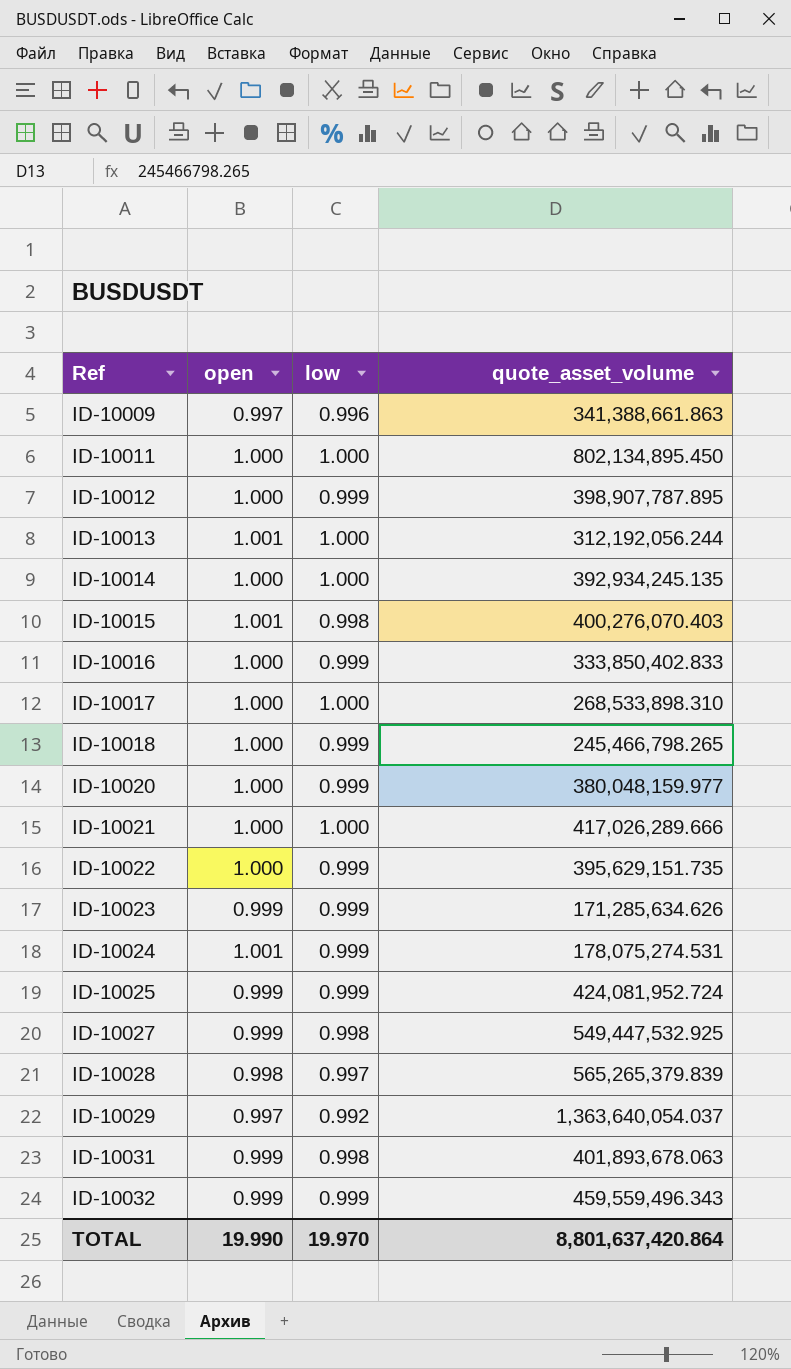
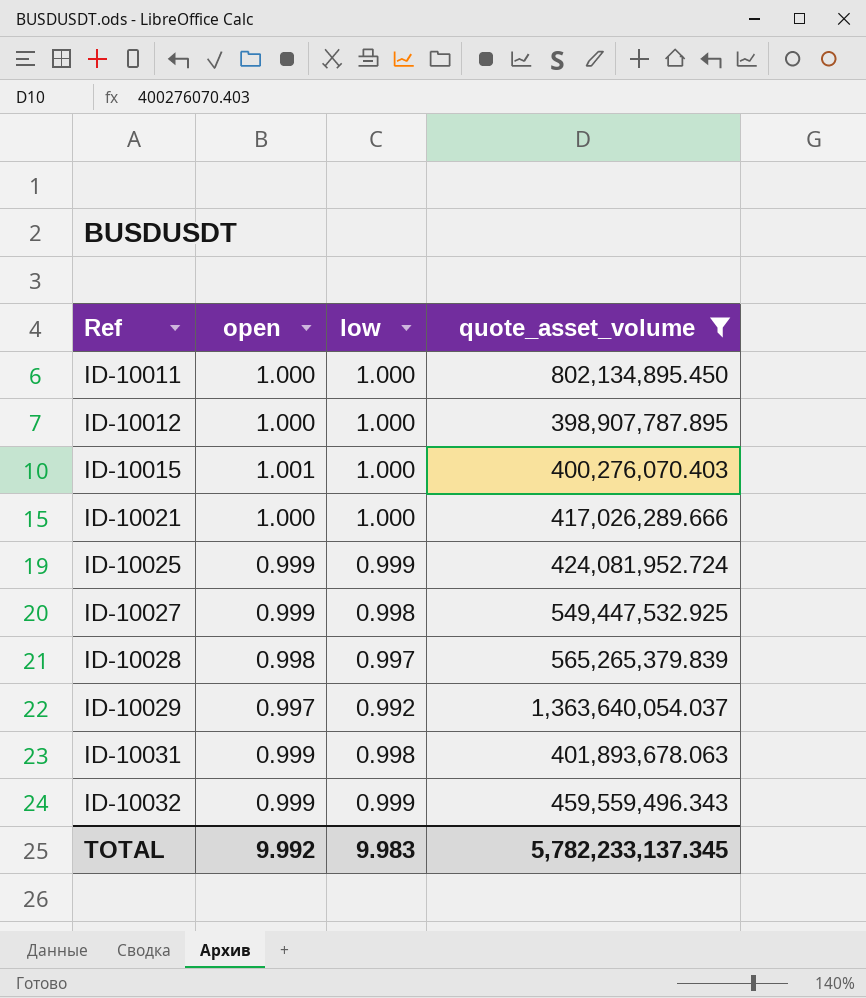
filter: none -> quote_asset_volume >= 398,907,787.895
ID-10012 | low: 0.999 -> 1.000
ID-10015 | low: 0.998 -> 1.000
TOTAL | open: 19.990 -> 9.992
TOTAL | low: 19.970 -> 9.983
TOTAL | quote_asset_volume: 8,801,637,420.864 -> 5,782,233,137.345

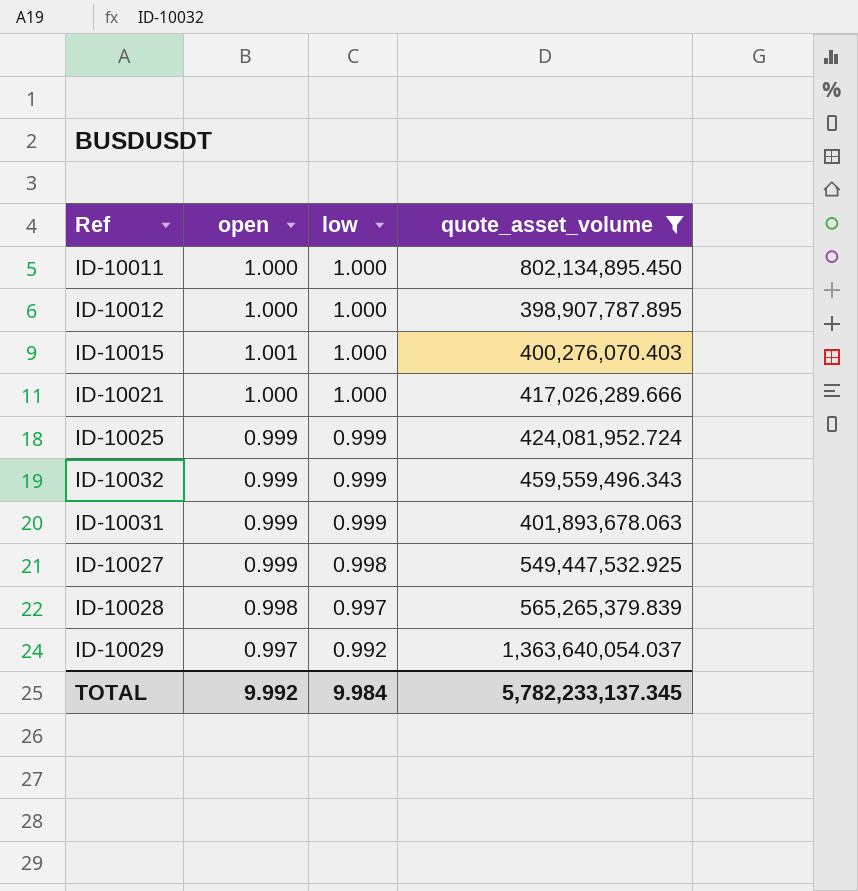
row order: Ref ascending -> low descending
ID-10031 | low: 0.998 -> 0.999
TOTAL | low: 9.983 -> 9.984

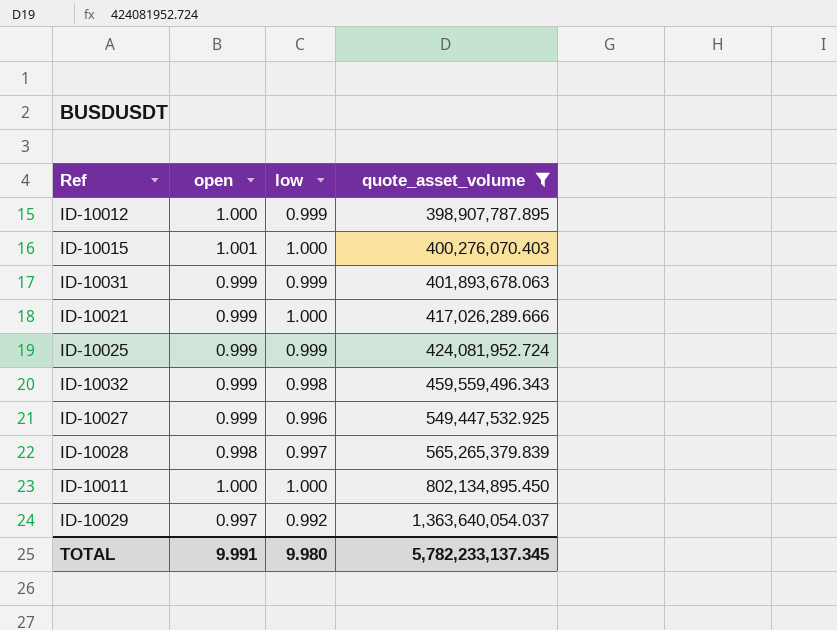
row order: low descending -> quote_asset_volume ascending
ID-10012 | low: 1.000 -> 0.999
ID-10021 | open: 1.000 -> 0.999
ID-10032 | low: 0.999 -> 0.998
ID-10027 | low: 0.998 -> 0.996
TOTAL | open: 9.992 -> 9.991
TOTAL | low: 9.984 -> 9.980

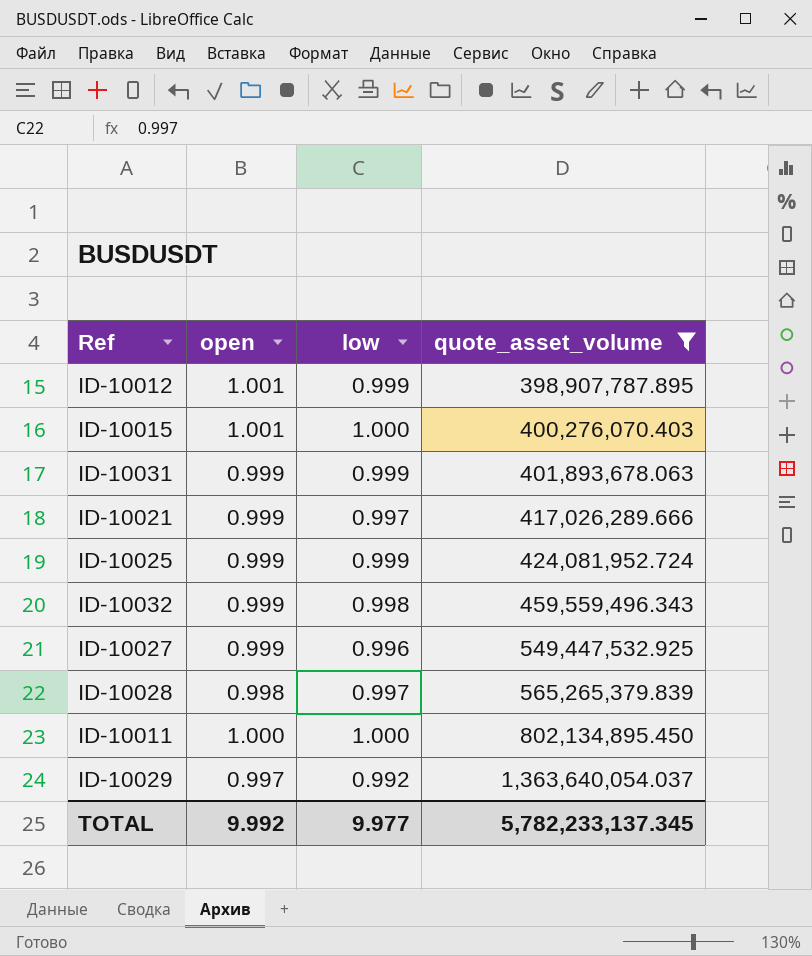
ID-10012 | open: 1.000 -> 1.001
ID-10021 | low: 1.000 -> 0.997
TOTAL | open: 9.991 -> 9.992
TOTAL | low: 9.980 -> 9.977

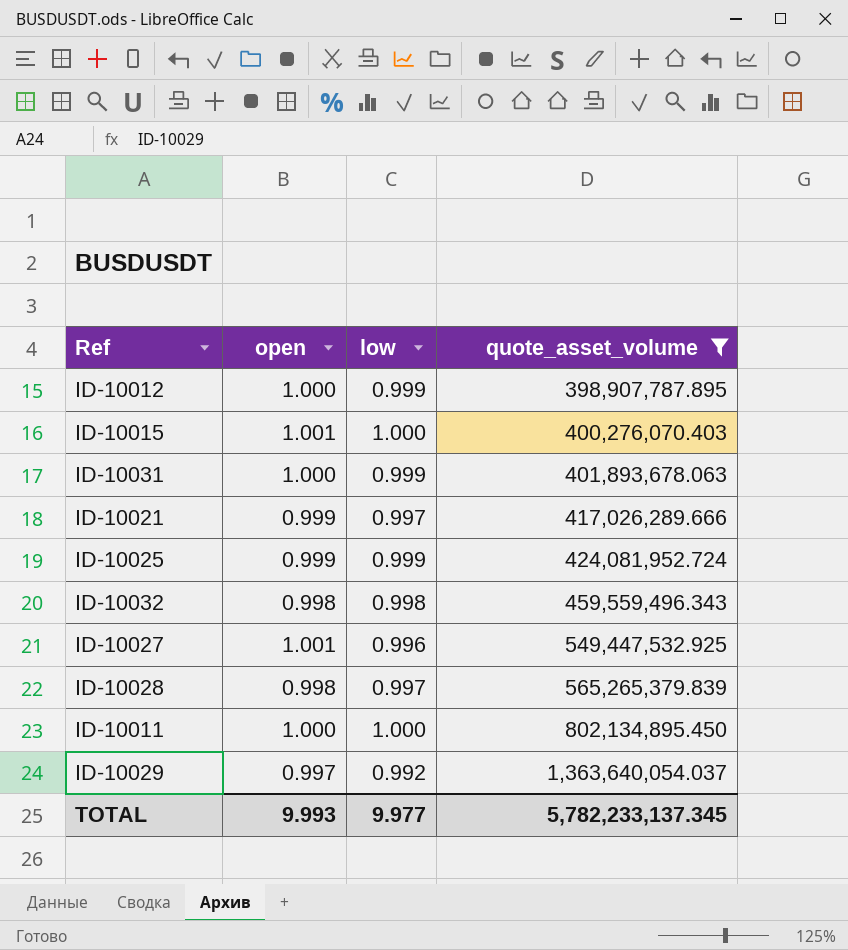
ID-10012 | open: 1.001 -> 1.000
ID-10031 | open: 0.999 -> 1.000
ID-10032 | open: 0.999 -> 0.998
ID-10027 | open: 0.999 -> 1.001
TOTAL | open: 9.992 -> 9.993

